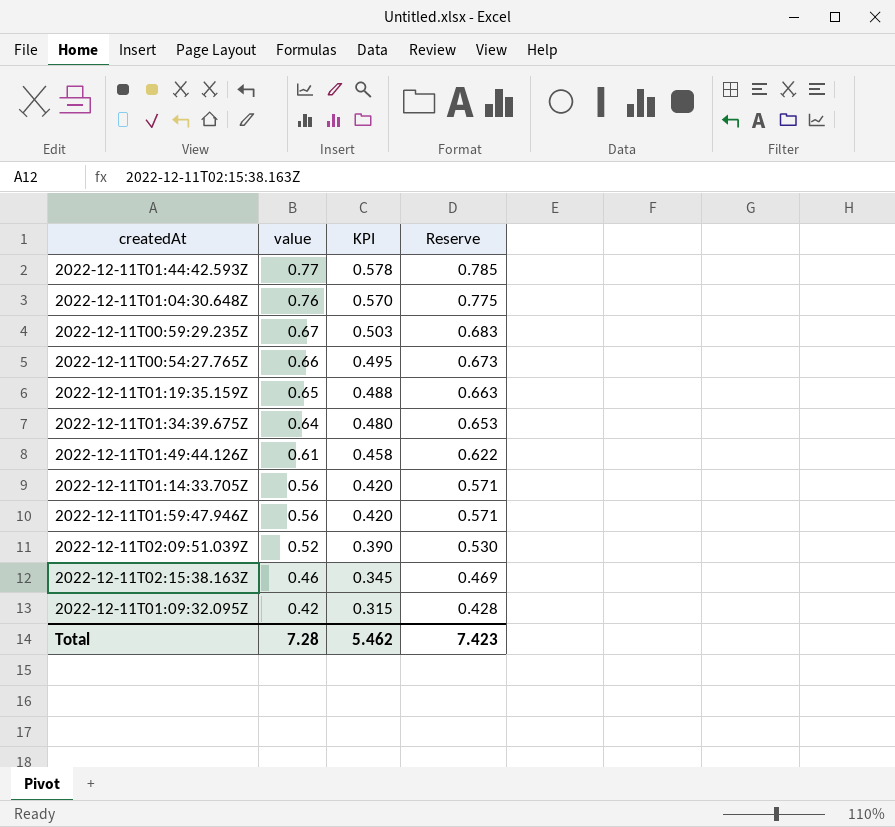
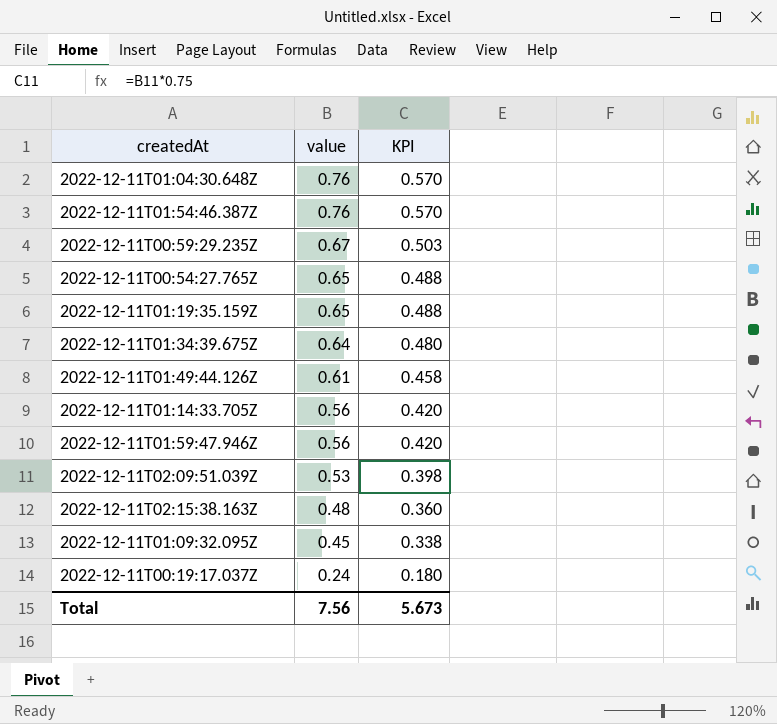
column Reserve | formula: [value] * 1.02 -> none
row 2022-12-11T01:44:42.593Z: 0.77 | 0.578 | 0.785 -> none
row 2022-12-11T01:54:46.387Z: none -> 0.76 | 0.570
2022-12-11T00:54:27.765Z | value: 0.66 -> 0.65
2022-12-11T00:54:27.765Z | KPI: 0.495 -> 0.488
2022-12-11T02:09:51.039Z | value: 0.52 -> 0.53
2022-12-11T02:09:51.039Z | KPI: 0.390 -> 0.398
2022-12-11T02:15:38.163Z | value: 0.46 -> 0.48
2022-12-11T02:15:38.163Z | KPI: 0.345 -> 0.360
2022-12-11T01:09:32.095Z | value: 0.42 -> 0.45
2022-12-11T01:09:32.095Z | KPI: 0.315 -> 0.338
row 2022-12-11T00:19:17.037Z: none -> 0.24 | 0.180
Total | value: 7.28 -> 7.56
Total | KPI: 5.462 -> 5.673

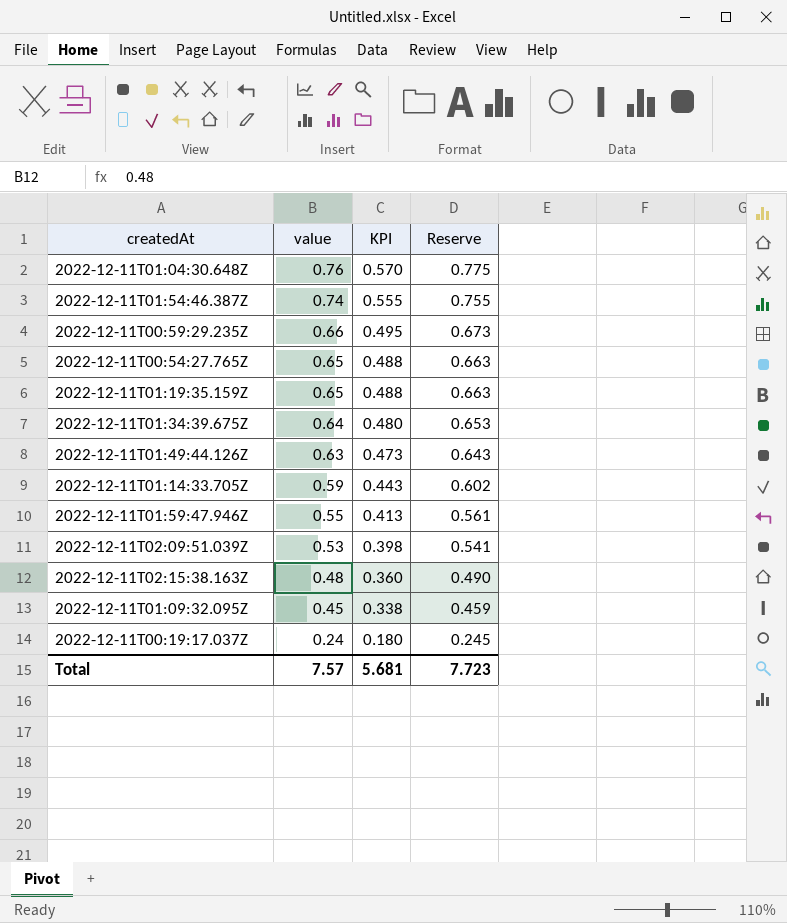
column Reserve | formula: none -> [value] * 1.02
2022-12-11T01:54:46.387Z | value: 0.76 -> 0.74
2022-12-11T01:54:46.387Z | KPI: 0.570 -> 0.555
2022-12-11T00:59:29.235Z | value: 0.67 -> 0.66
2022-12-11T00:59:29.235Z | KPI: 0.503 -> 0.495
2022-12-11T01:49:44.126Z | value: 0.61 -> 0.63
2022-12-11T01:49:44.126Z | KPI: 0.458 -> 0.473
2022-12-11T01:14:33.705Z | value: 0.56 -> 0.59
2022-12-11T01:14:33.705Z | KPI: 0.420 -> 0.443
2022-12-11T01:59:47.946Z | value: 0.56 -> 0.55
2022-12-11T01:59:47.946Z | KPI: 0.420 -> 0.413
Total | value: 7.56 -> 7.57
Total | KPI: 5.673 -> 5.681

